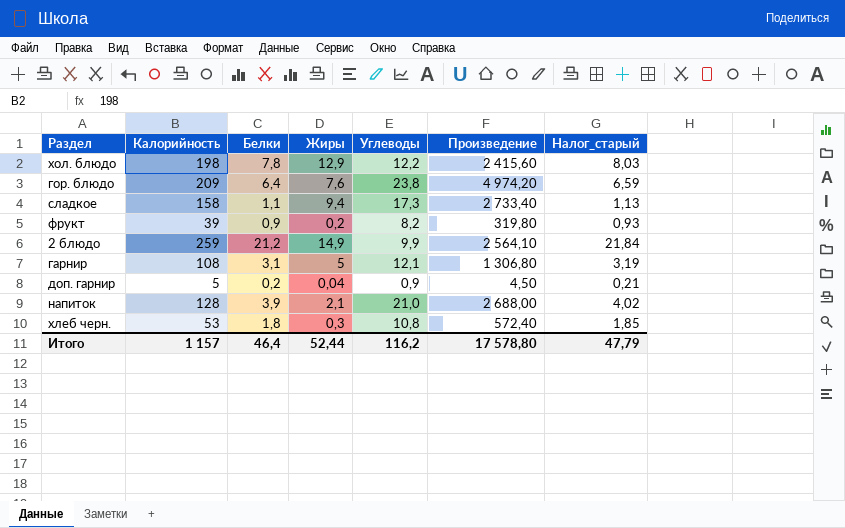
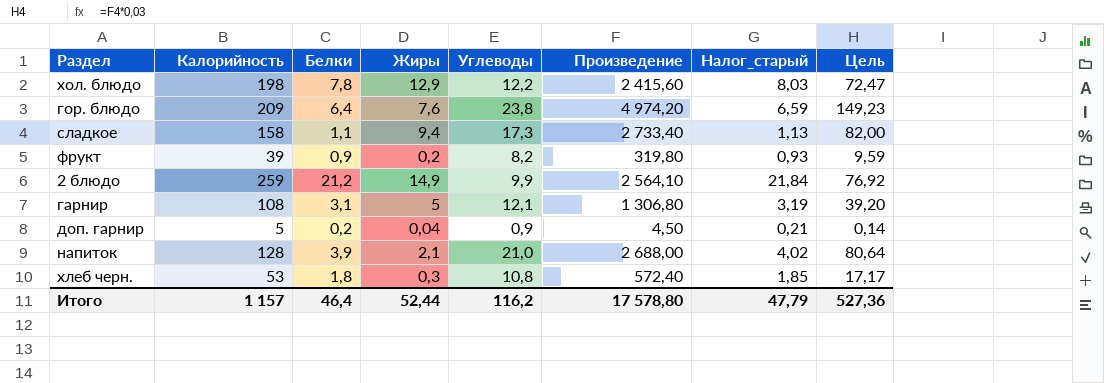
column Цель | formula: none -> [Произведение] * 0,03

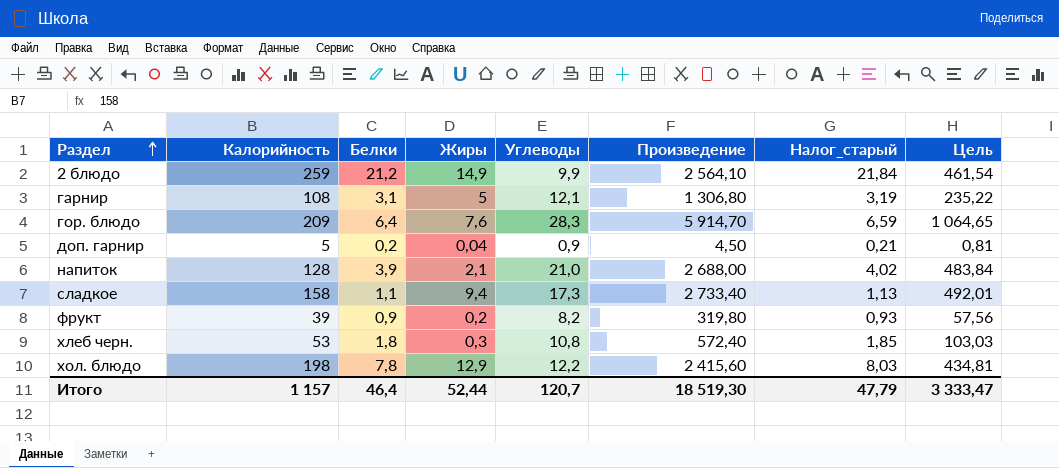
row order: none -> Раздел ascending
column Цель | formula: [Произведение] * 0,03 -> [Произведение] * 0,18
гор. блюдо | Углеводы: 23,8 -> 28,3
гор. блюдо | Произведение: 4 974,20 -> 5 914,70
Итого | Углеводы: 116,2 -> 120,7
Итого | Произведение: 17 578,80 -> 18 519,30
Итого | Цель: 527,36 -> 3 333,47

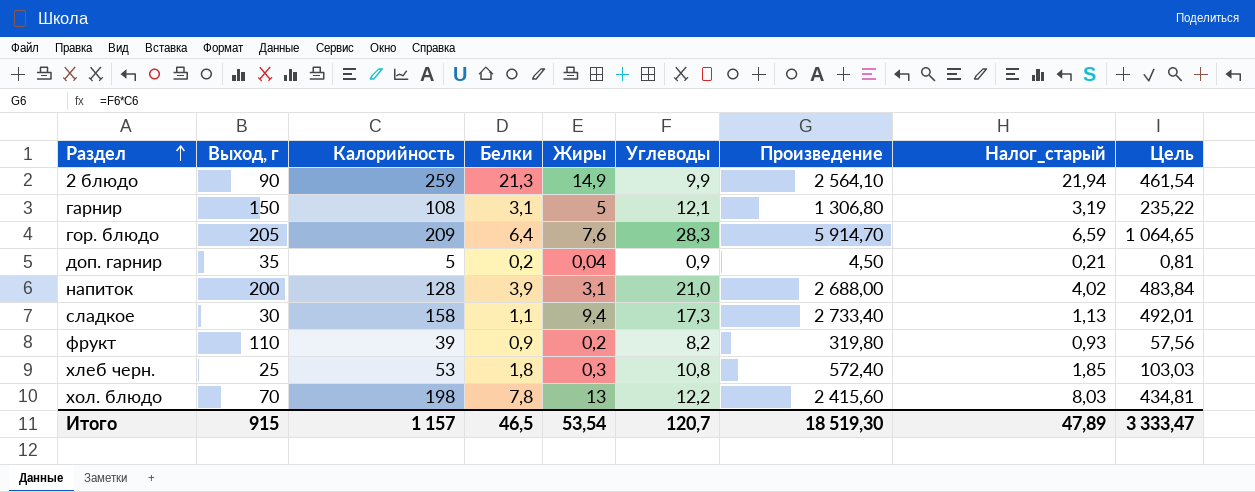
column Выход, г | position: none -> 2
2 блюдо | Белки: 21,2 -> 21,3
2 блюдо | Налог_старый: 21,84 -> 21,94
напиток | Жиры: 2,1 -> 3,1
хол. блюдо | Жиры: 12,9 -> 13
Итого | Белки: 46,4 -> 46,5
Итого | Жиры: 52,44 -> 53,54
Итого | Налог_старый: 47,79 -> 47,89

